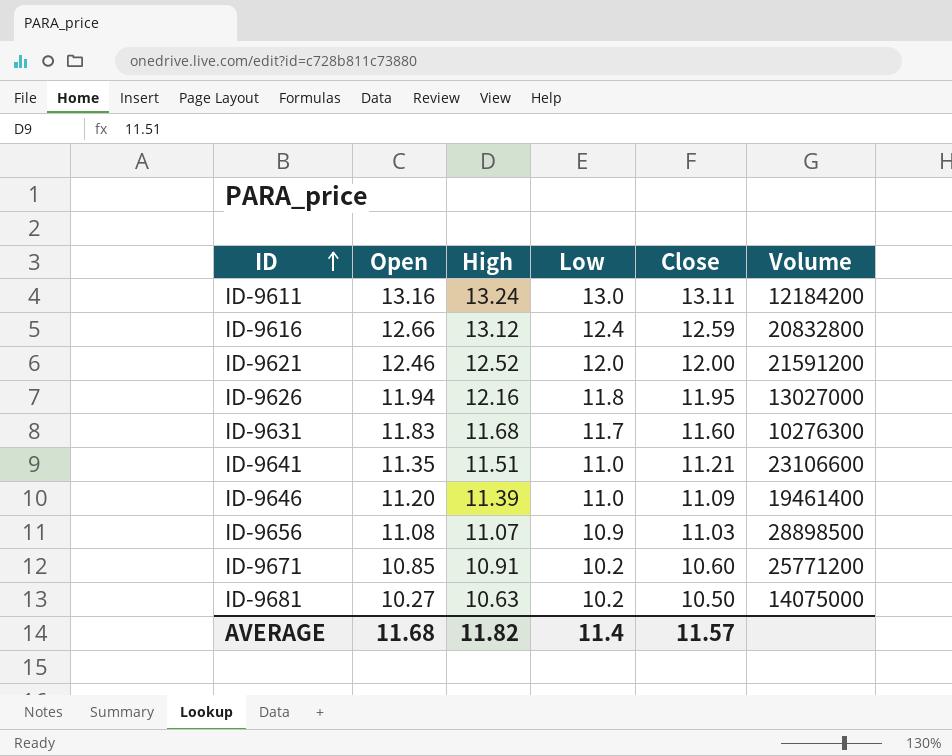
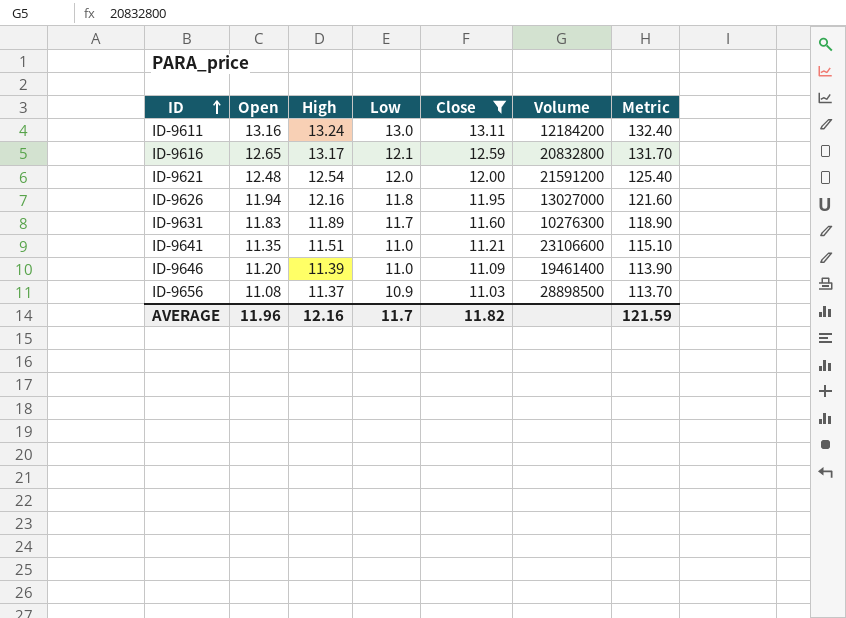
filter: none -> Close >= 11.03
column Metric | formula: none -> [High] * 10
ID-9616 | Open: 12.66 -> 12.65
ID-9616 | High: 13.12 -> 13.17
ID-9616 | Low: 12.4 -> 12.1
ID-9621 | Open: 12.46 -> 12.48
ID-9621 | High: 12.52 -> 12.54
ID-9631 | High: 11.68 -> 11.89
ID-9656 | High: 11.07 -> 11.37
AVERAGE | Open: 11.68 -> 11.96
AVERAGE | High: 11.82 -> 12.16
AVERAGE | Low: 11.4 -> 11.7
AVERAGE | Close: 11.57 -> 11.82

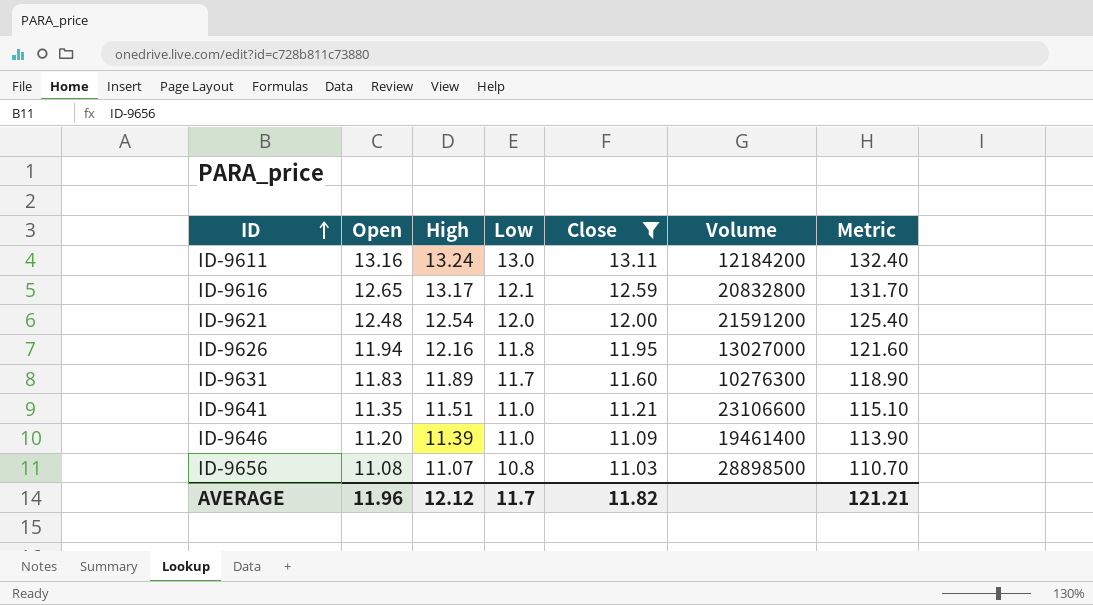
ID-9656 | High: 11.37 -> 11.07
ID-9656 | Low: 10.9 -> 10.8
ID-9656 | Metric: 113.70 -> 110.70
AVERAGE | High: 12.16 -> 12.12
AVERAGE | Metric: 121.59 -> 121.21

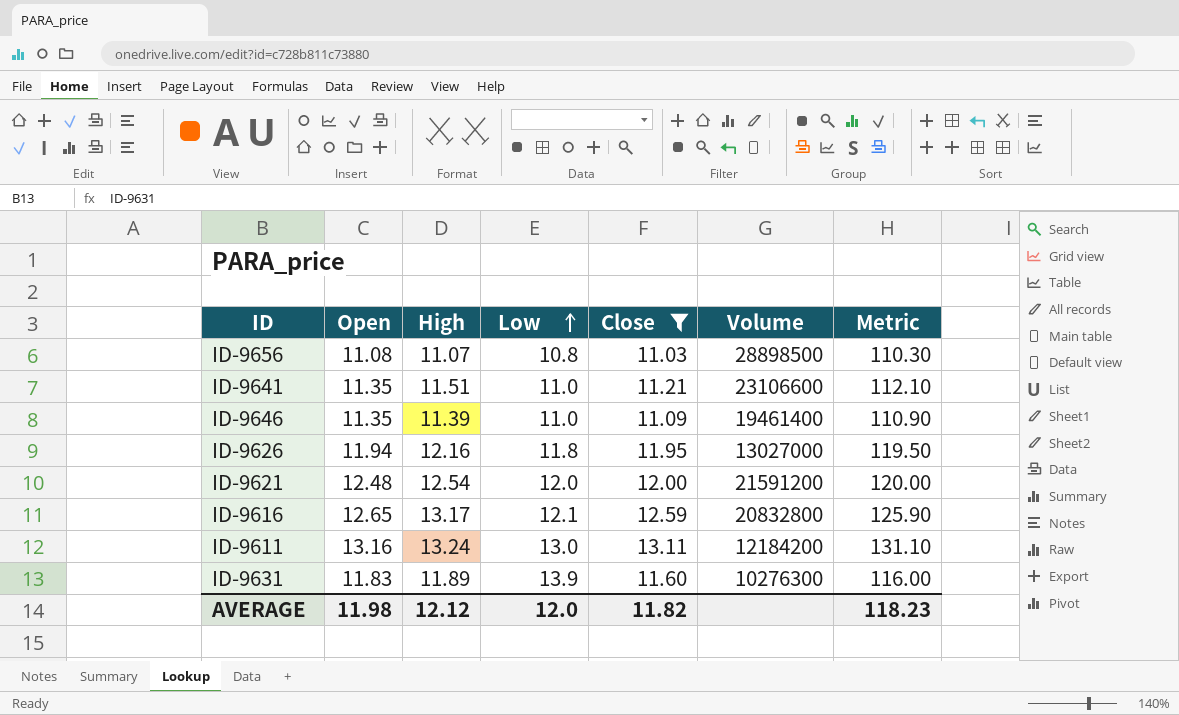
row order: ID ascending -> Low ascending
column Metric | formula: [High] * 10 -> [Close] * 10
ID-9646 | Open: 11.20 -> 11.35
ID-9631 | Low: 11.7 -> 13.9
AVERAGE | Open: 11.96 -> 11.98
AVERAGE | Low: 11.7 -> 12.0
AVERAGE | Metric: 121.21 -> 118.23

